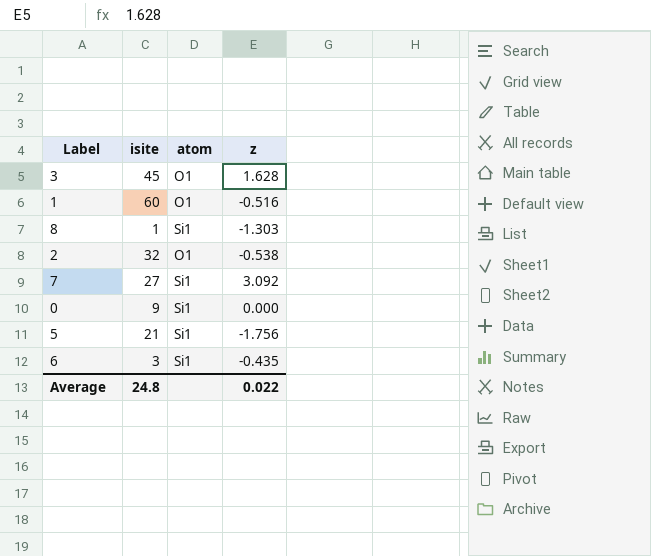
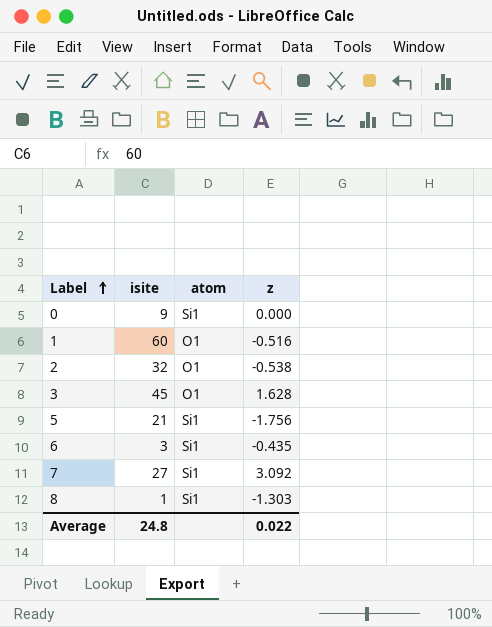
row order: none -> Label ascending

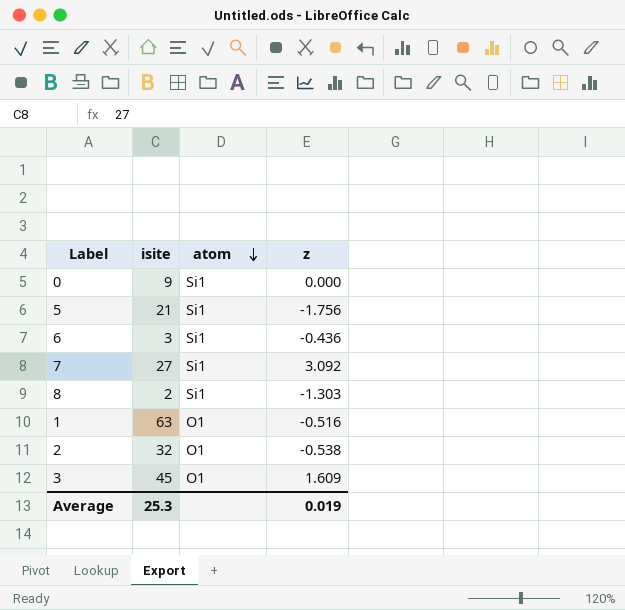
row order: Label ascending -> atom descending
6 | z: -0.435 -> -0.436
8 | isite: 1 -> 2
1 | isite: 60 -> 63
3 | z: 1.628 -> 1.609
Average | isite: 24.8 -> 25.3
Average | z: 0.022 -> 0.019

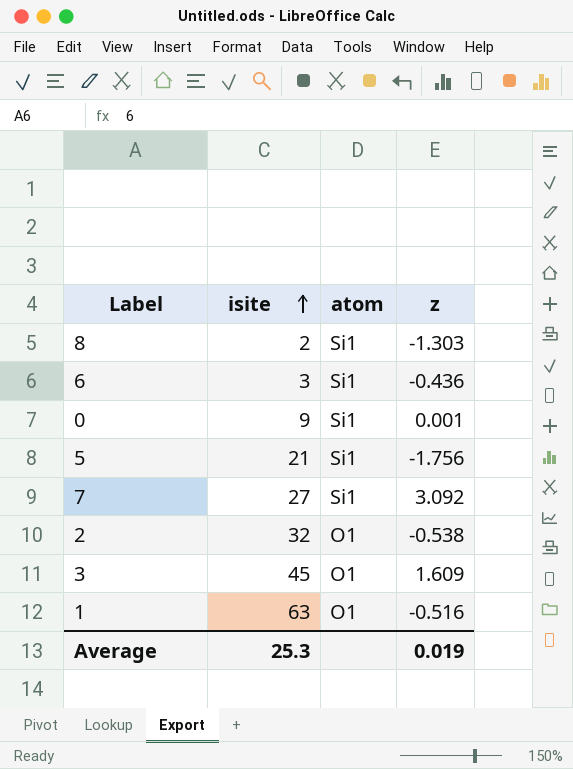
row order: atom descending -> isite ascending
0 | z: 0.000 -> 0.001

